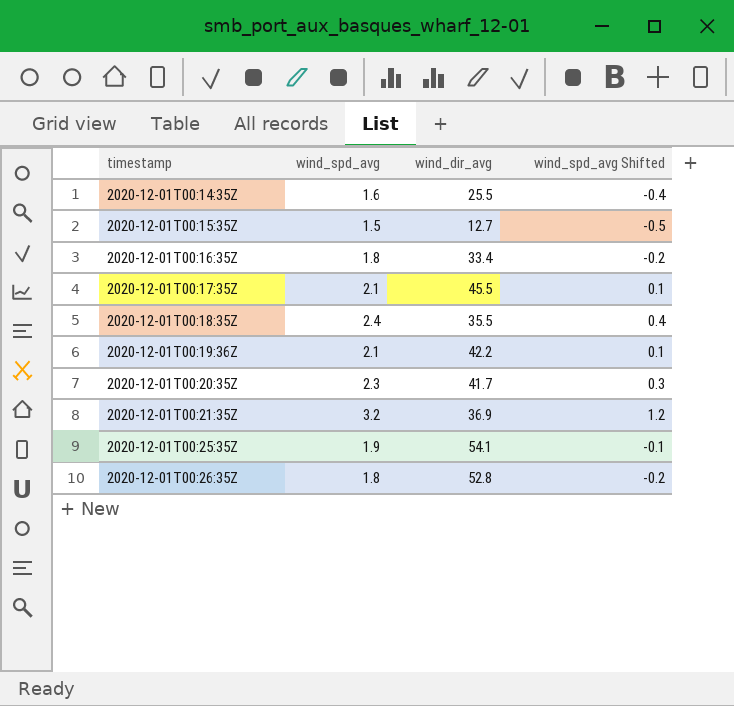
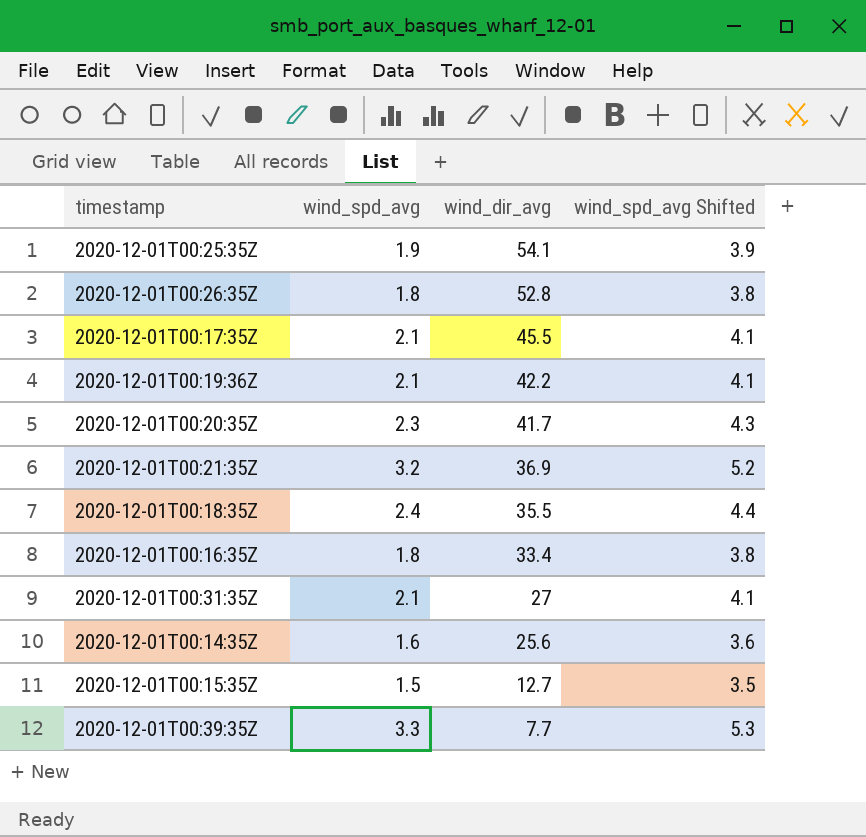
row order: timestamp ascending -> wind_dir_avg descending
column wind_spd_avg Shifted | formula: [wind_spd_avg] - 2 -> [wind_spd_avg] + 2
row 2020-12-01T00:31:35Z: none -> 2.1 | 27 | 4.1
2020-12-01T00:14:35Z | wind_dir_avg: 25.5 -> 25.6
row 2020-12-01T00:39:35Z: none -> 3.3 | 7.7 | 5.3

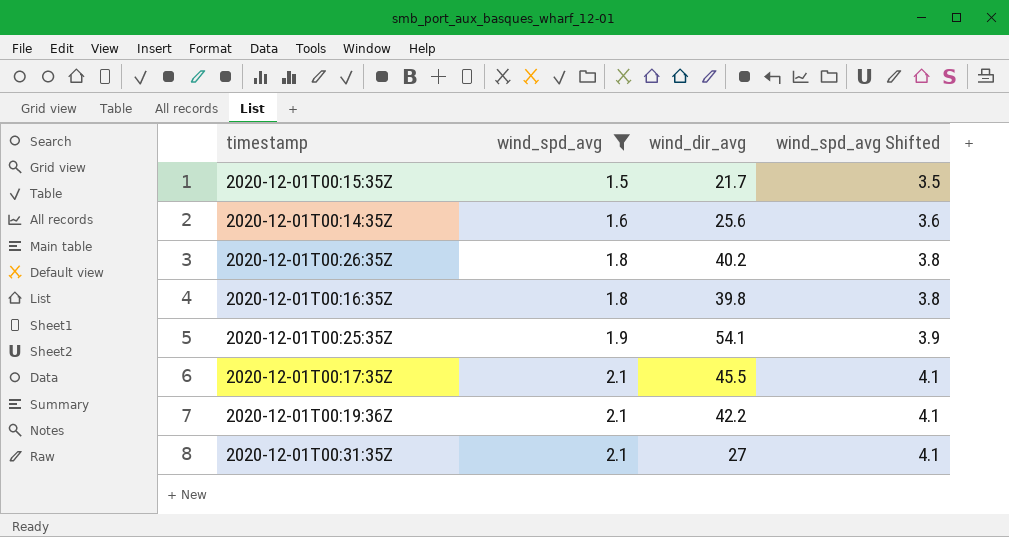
filter: none -> wind_spd_avg <= 2.1
row order: wind_dir_avg descending -> wind_spd_avg ascending
2020-12-01T00:15:35Z | wind_dir_avg: 12.7 -> 21.7
2020-12-01T00:26:35Z | wind_dir_avg: 52.8 -> 40.2
2020-12-01T00:16:35Z | wind_dir_avg: 33.4 -> 39.8

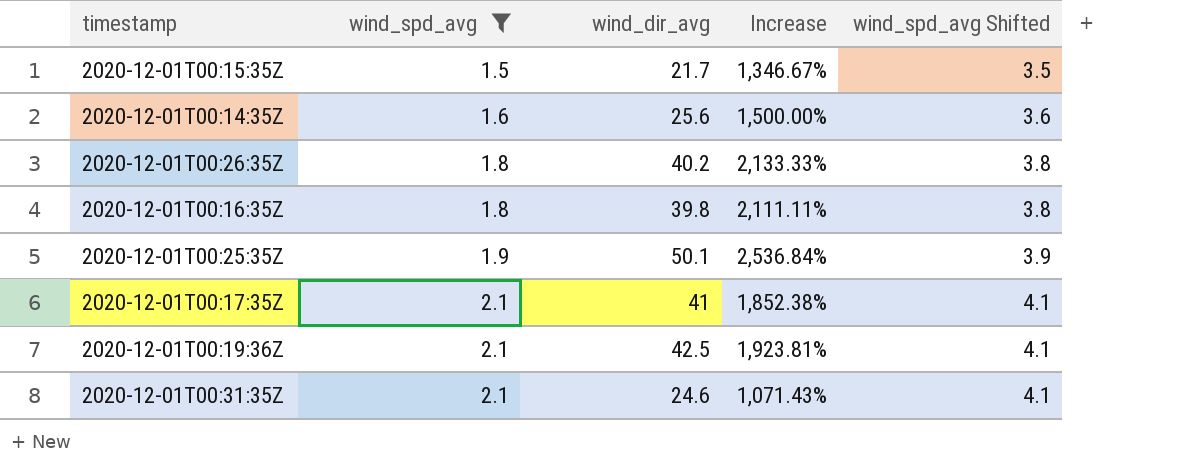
column Increase | formula: none -> ([wind_dir_avg] - [wind_spd_avg]) / [wind_spd_avg]
2020-12-01T00:25:35Z | wind_dir_avg: 54.1 -> 50.1
2020-12-01T00:17:35Z | wind_dir_avg: 45.5 -> 41
2020-12-01T00:19:36Z | wind_dir_avg: 42.2 -> 42.5
2020-12-01T00:31:35Z | wind_dir_avg: 27 -> 24.6

